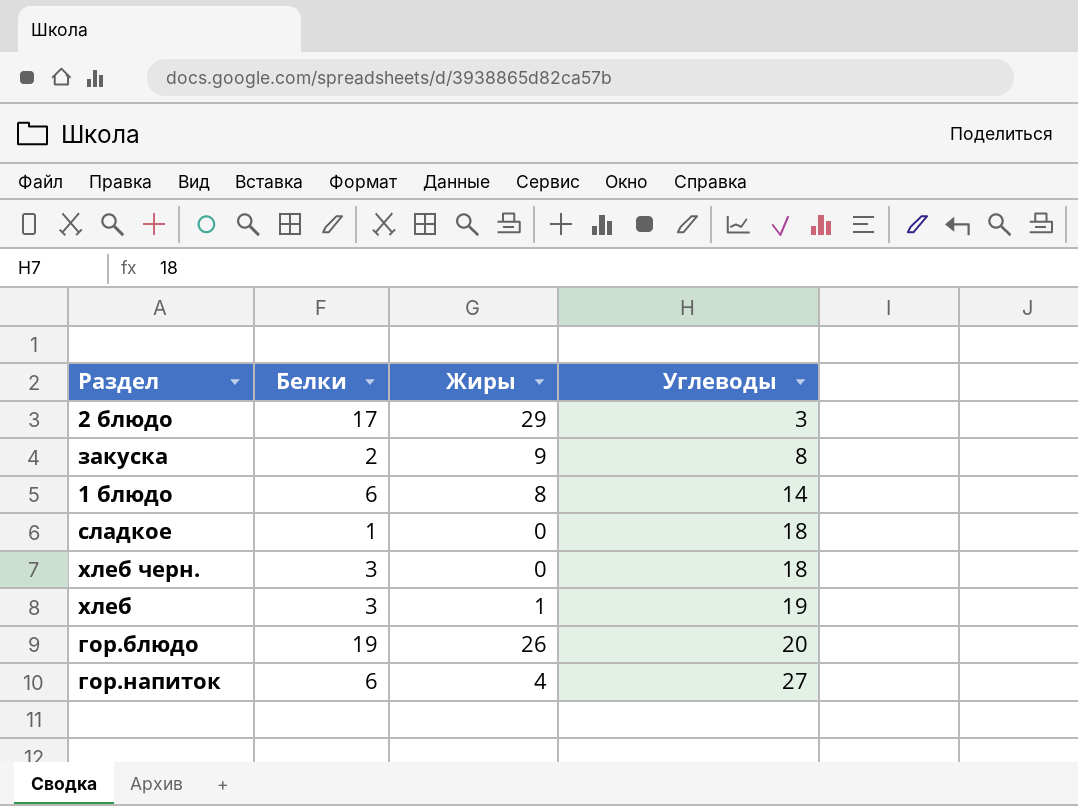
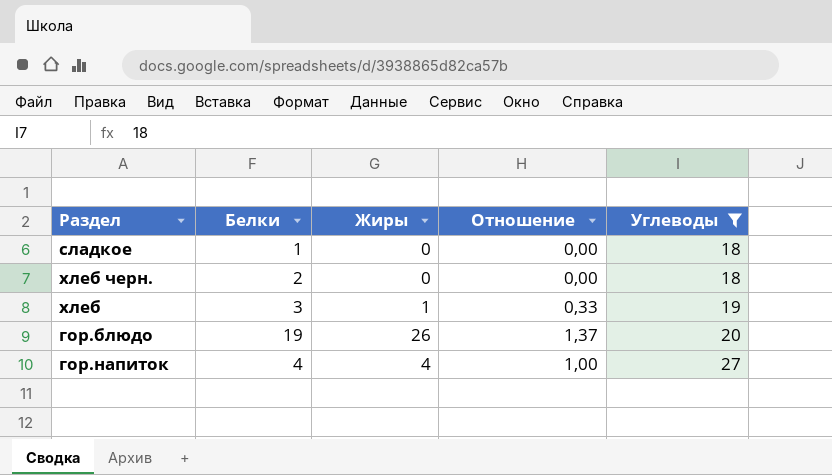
filter: none -> Углеводы >= 18
column Отношение | formula: none -> [Жиры] / [Белки]
хлеб черн. | Белки: 3 -> 2
гор.напиток | Белки: 6 -> 4

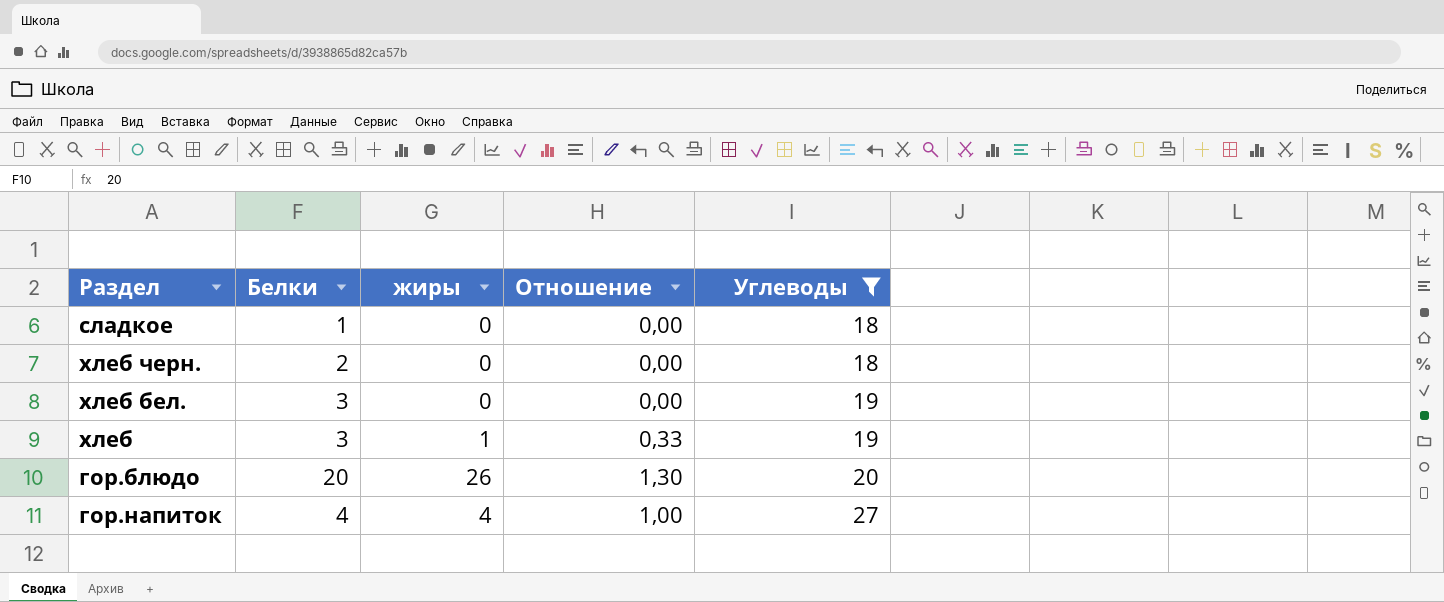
column name: Жиры -> жиры
row хлеб бел.: none -> 3 | 0 | 0,00 | 19
гор.блюдо | Белки: 19 -> 20
гор.блюдо | Отношение: 1,37 -> 1,30

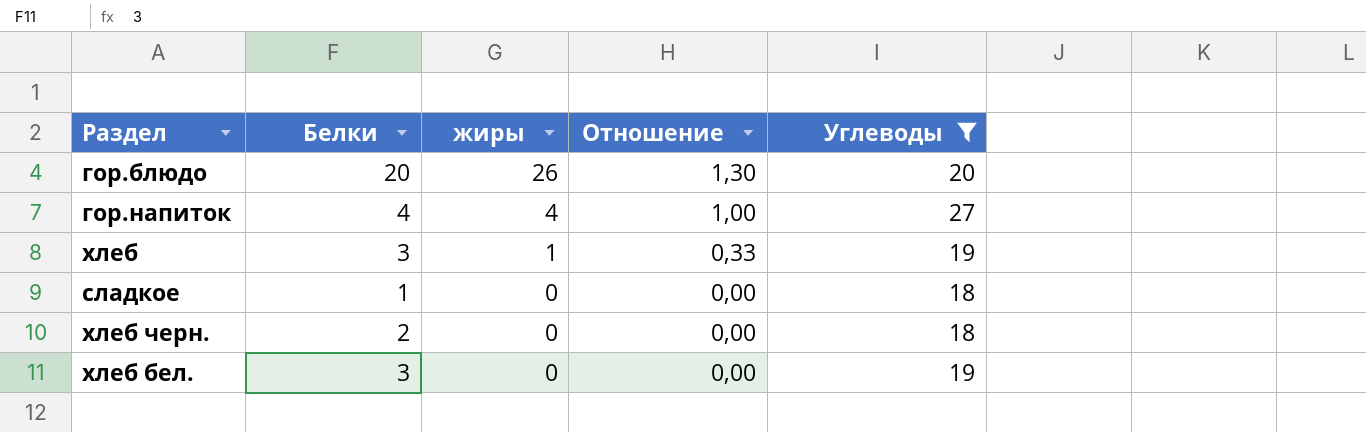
row order: Углеводы ascending -> жиры descending

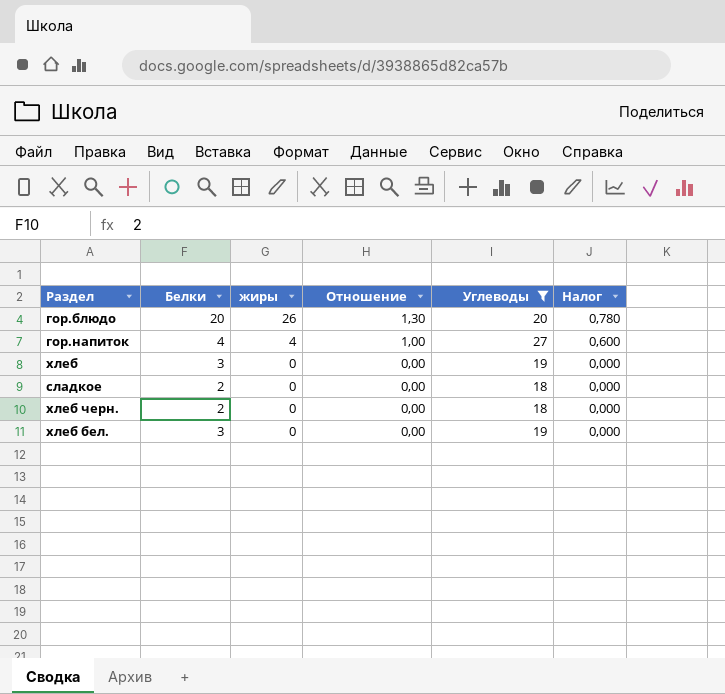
column Налог | formula: none -> [Отношение] * 0,6
хлеб | жиры: 1 -> 0
хлеб | Отношение: 0,33 -> 0,00
сладкое | Белки: 1 -> 2

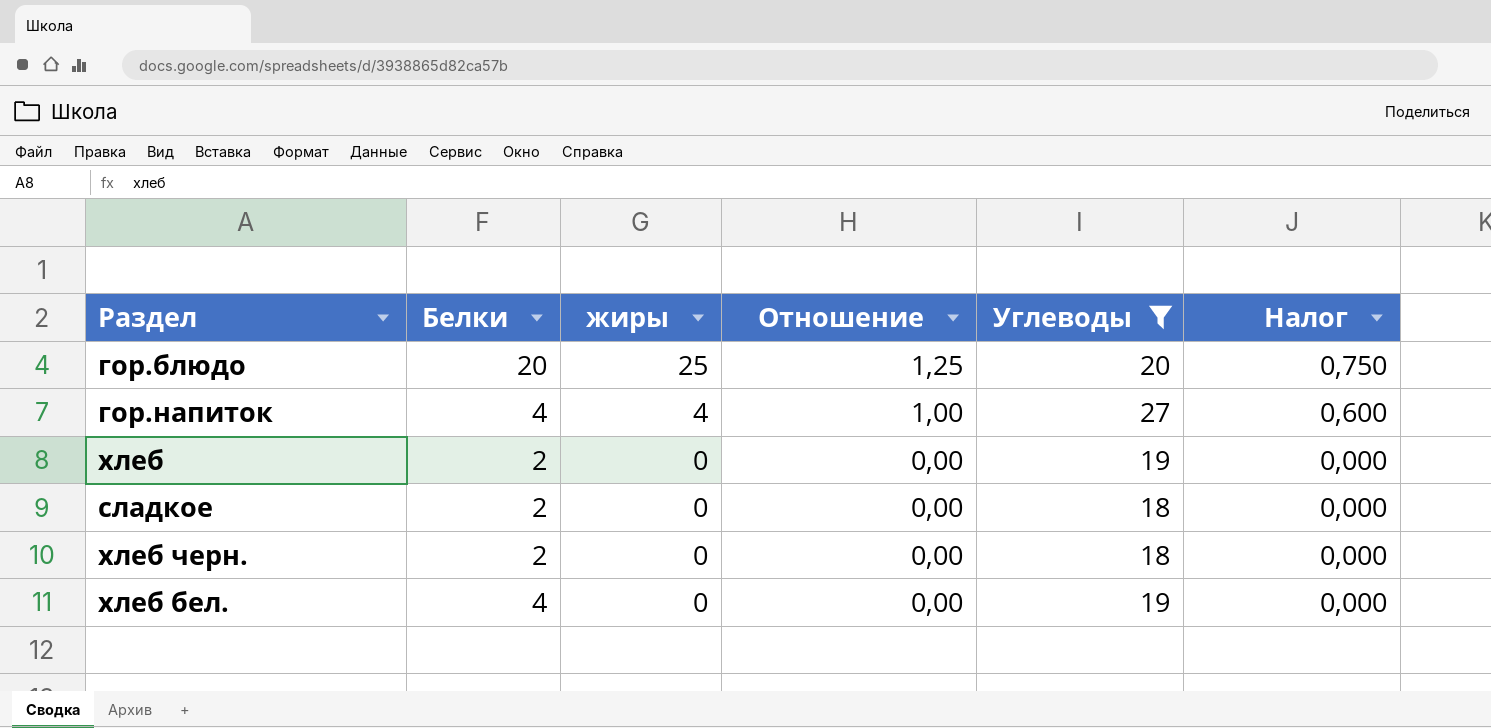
гор.блюдо | жиры: 26 -> 25
гор.блюдо | Отношение: 1,30 -> 1,25
гор.блюдо | Налог: 0,780 -> 0,750
хлеб | Белки: 3 -> 2
хлеб бел. | Белки: 3 -> 4

